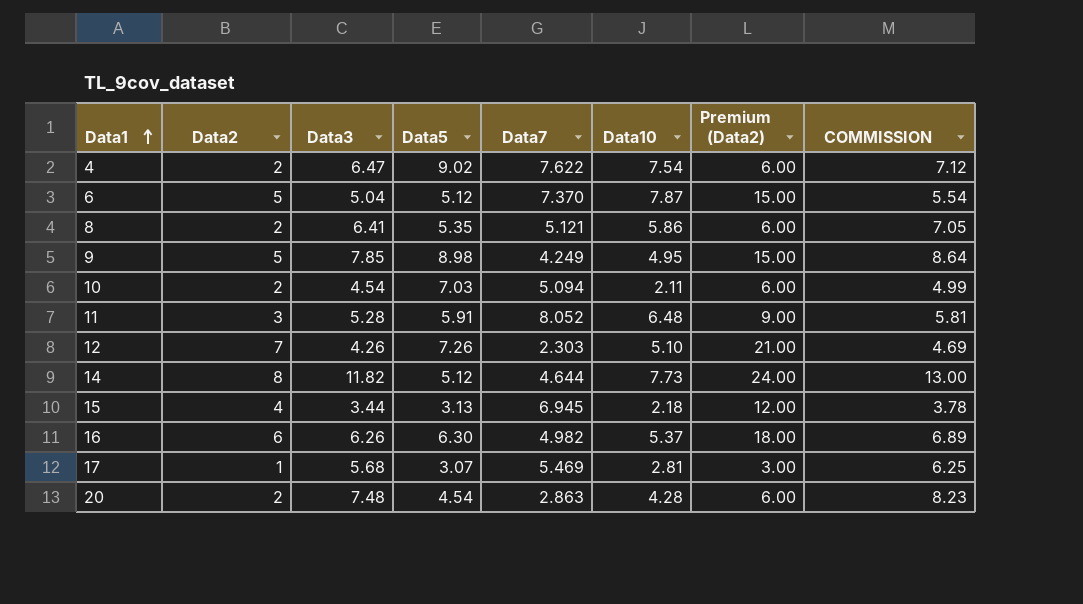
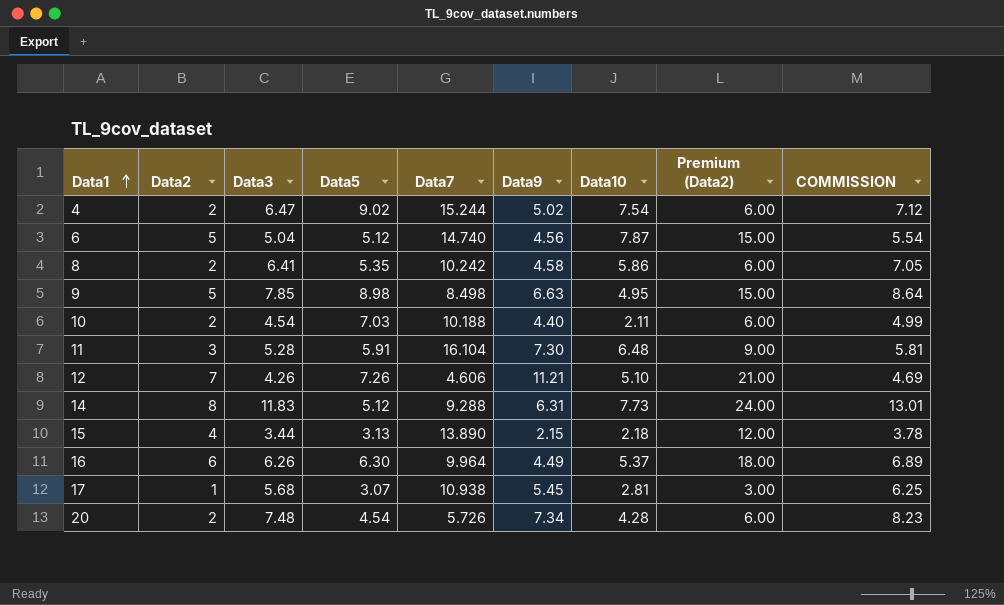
column Data9 | position: none -> 6
4 | Data7: 7.622 -> 15.244
6 | Data7: 7.370 -> 14.740
8 | Data7: 5.121 -> 10.242
9 | Data7: 4.249 -> 8.498
10 | Data7: 5.094 -> 10.188
11 | Data7: 8.052 -> 16.104
12 | Data7: 2.303 -> 4.606
14 | Data3: 11.82 -> 11.83
14 | Data7: 4.644 -> 9.288
14 | COMMISSION: 13.00 -> 13.01
15 | Data7: 6.945 -> 13.890
16 | Data7: 4.982 -> 9.964
17 | Data7: 5.469 -> 10.938
20 | Data7: 2.863 -> 5.726

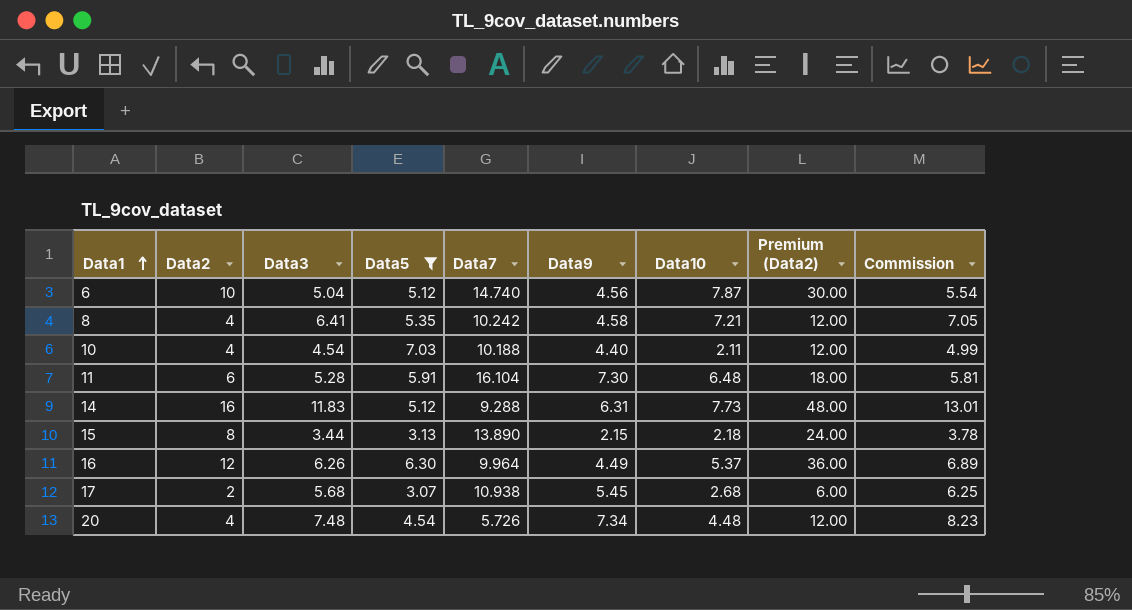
filter: none -> Data5 <= 7.03
column name: COMMISSION -> Commission
6 | Data2: 5 -> 10
6 | Premium (Data2): 15.00 -> 30.00
8 | Data2: 2 -> 4
8 | Data10: 5.86 -> 7.21
8 | Premium (Data2): 6.00 -> 12.00
10 | Data2: 2 -> 4
10 | Premium (Data2): 6.00 -> 12.00
11 | Data2: 3 -> 6
11 | Premium (Data2): 9.00 -> 18.00
14 | Data2: 8 -> 16
14 | Premium (Data2): 24.00 -> 48.00
15 | Data2: 4 -> 8
15 | Premium (Data2): 12.00 -> 24.00
16 | Data2: 6 -> 12
16 | Premium (Data2): 18.00 -> 36.00
17 | Data2: 1 -> 2
17 | Data10: 2.81 -> 2.68
17 | Premium (Data2): 3.00 -> 6.00
20 | Data2: 2 -> 4
20 | Data10: 4.28 -> 4.48
20 | Premium (Data2): 6.00 -> 12.00

